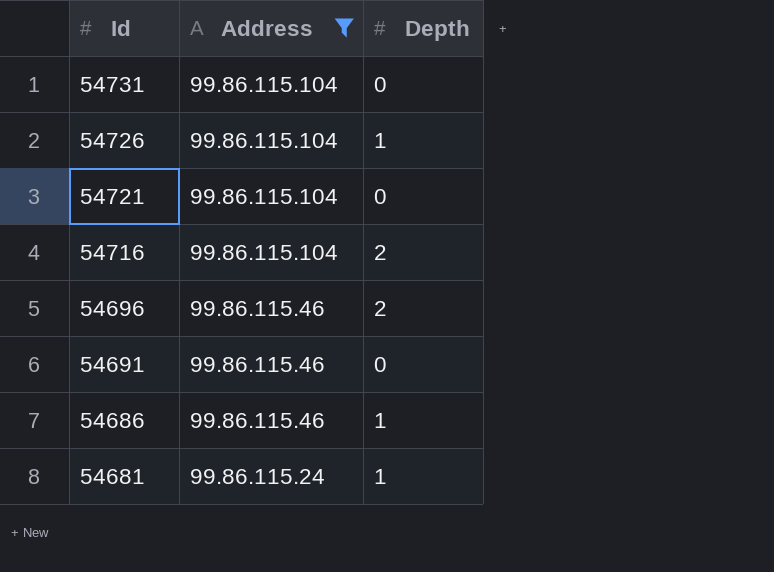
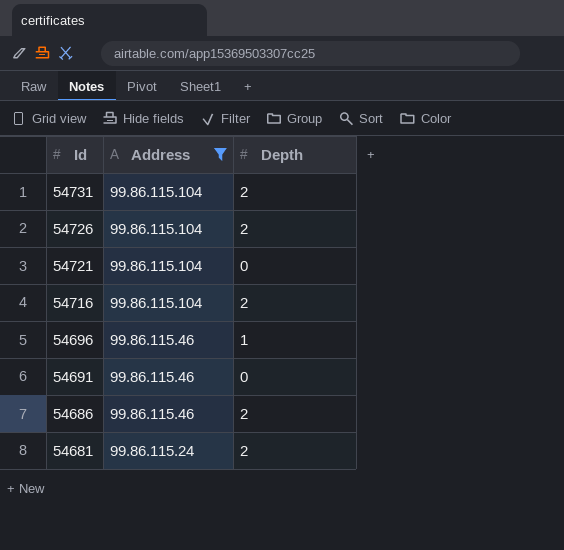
54731 | Depth: 0 -> 2
54726 | Depth: 1 -> 2
54696 | Depth: 2 -> 1
54686 | Depth: 1 -> 2
54681 | Depth: 1 -> 2

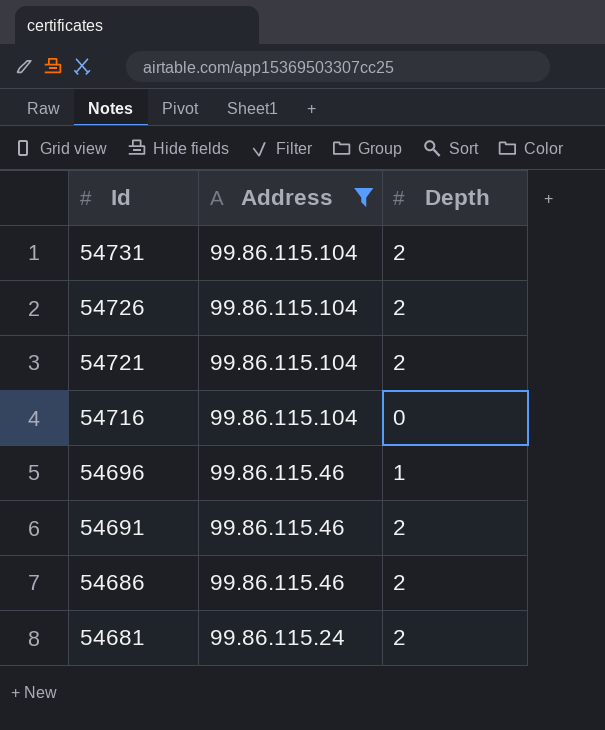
54721 | Depth: 0 -> 2
54716 | Depth: 2 -> 0
54691 | Depth: 0 -> 2

